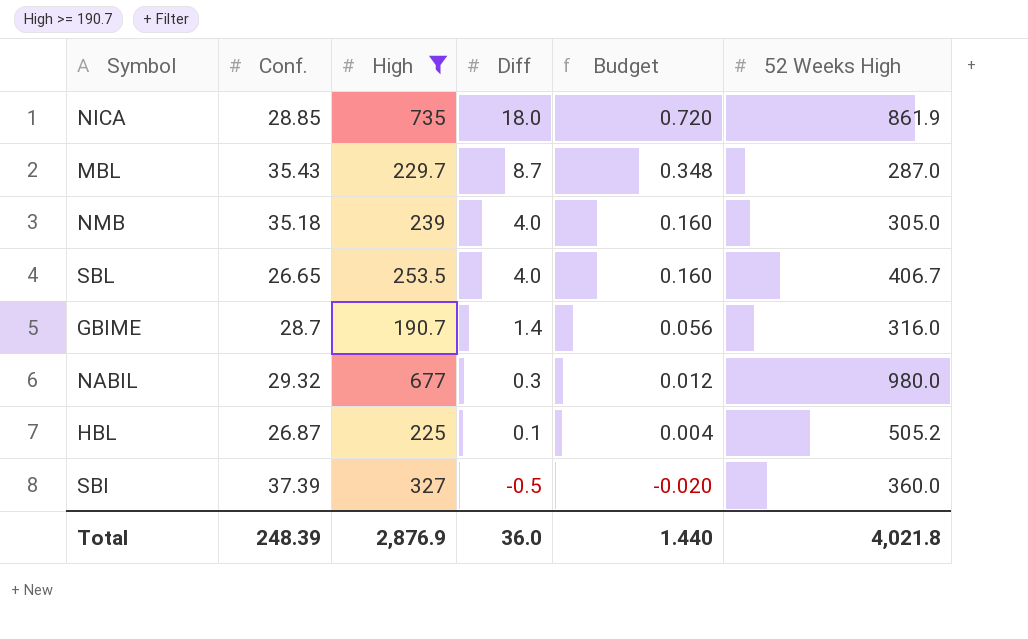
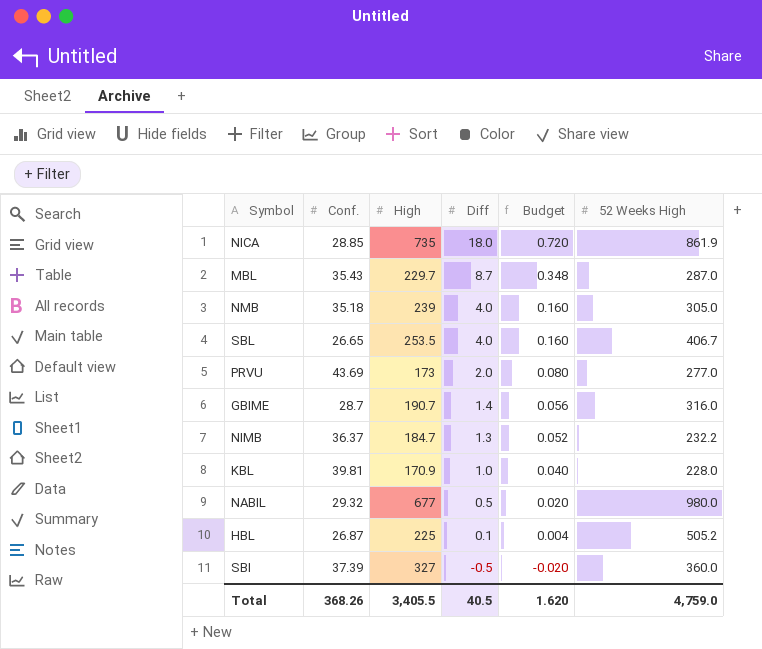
filter: High >= 190.7 -> none
NABIL | Diff: 0.3 -> 0.5
NABIL | Budget: 0.012 -> 0.020
Total | Conf.: 248.39 -> 368.26
Total | High: 2,876.9 -> 3,405.5
Total | Diff: 36.0 -> 40.5
Total | Budget: 1.440 -> 1.620
Total | 52 Weeks High: 4,021.8 -> 4,759.0

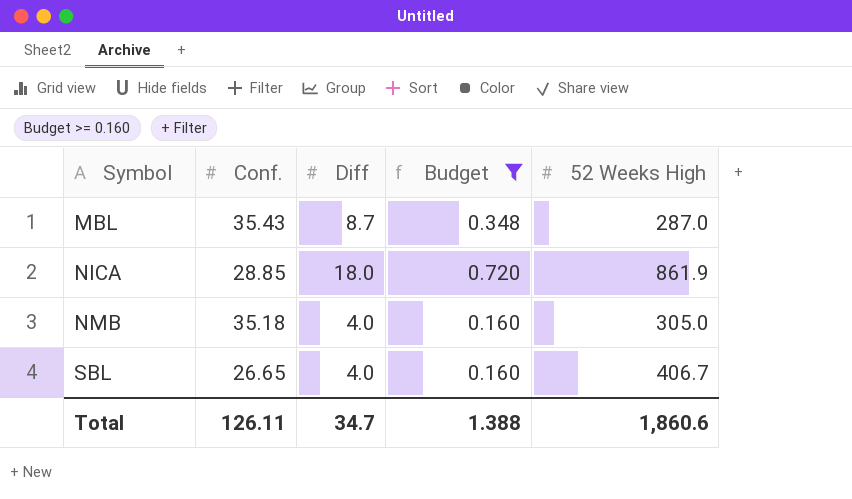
filter: none -> Budget >= 0.160
row order: Diff descending -> Symbol ascending
column High | position: 3 -> none
Total | Conf.: 368.26 -> 126.11
Total | Diff: 40.5 -> 34.7
Total | Budget: 1.620 -> 1.388
Total | 52 Weeks High: 4,759.0 -> 1,860.6

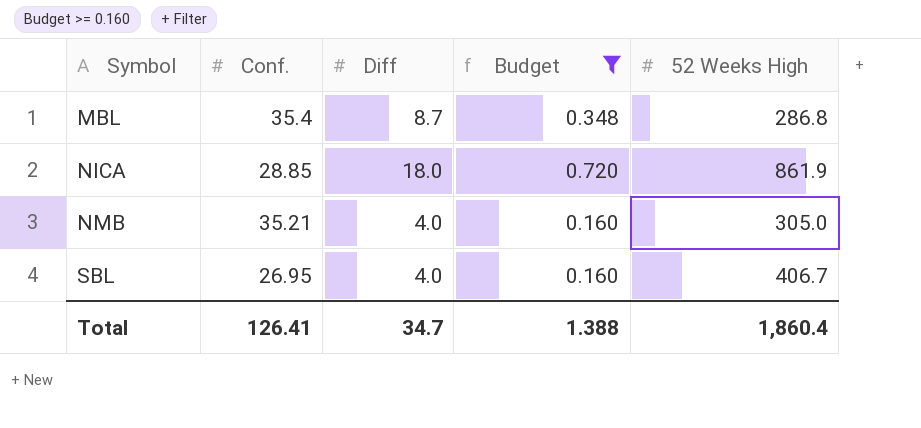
MBL | Conf.: 35.43 -> 35.4
MBL | 52 Weeks High: 287.0 -> 286.8
NMB | Conf.: 35.18 -> 35.21
SBL | Conf.: 26.65 -> 26.95
Total | Conf.: 126.11 -> 126.41
Total | 52 Weeks High: 1,860.6 -> 1,860.4

